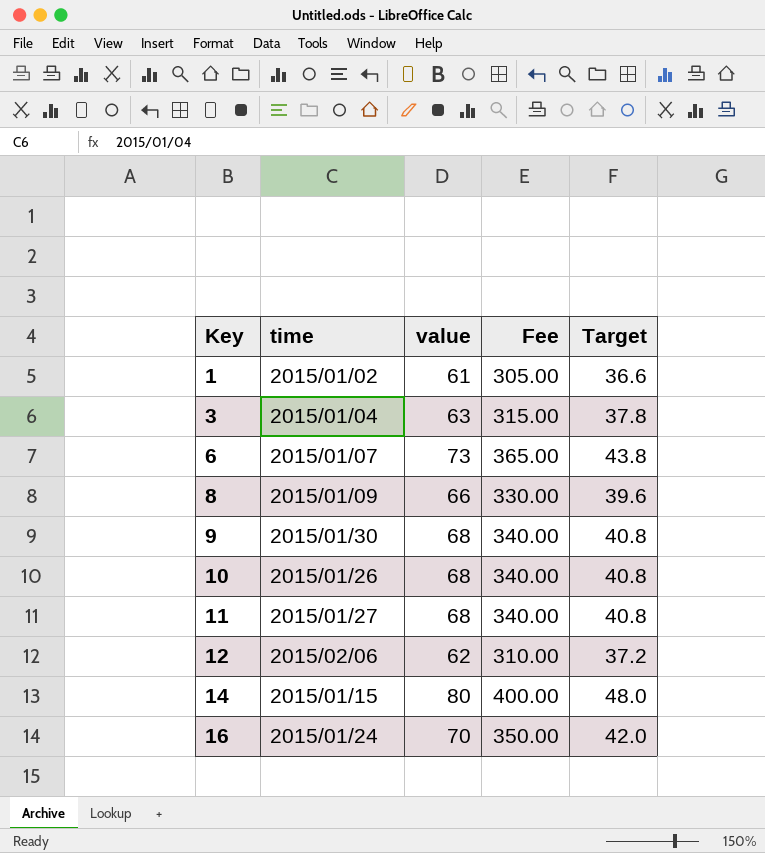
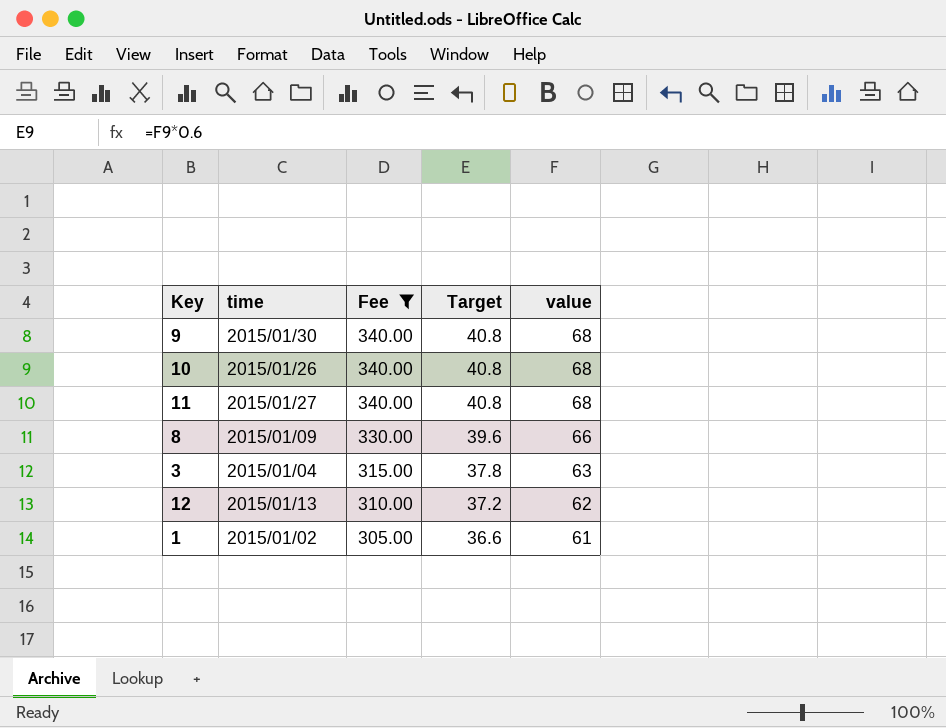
filter: none -> Fee <= 340.00
row order: Key ascending -> Fee descending
column value | position: 3 -> 5
12 | time: 2015/02/06 -> 2015/01/13

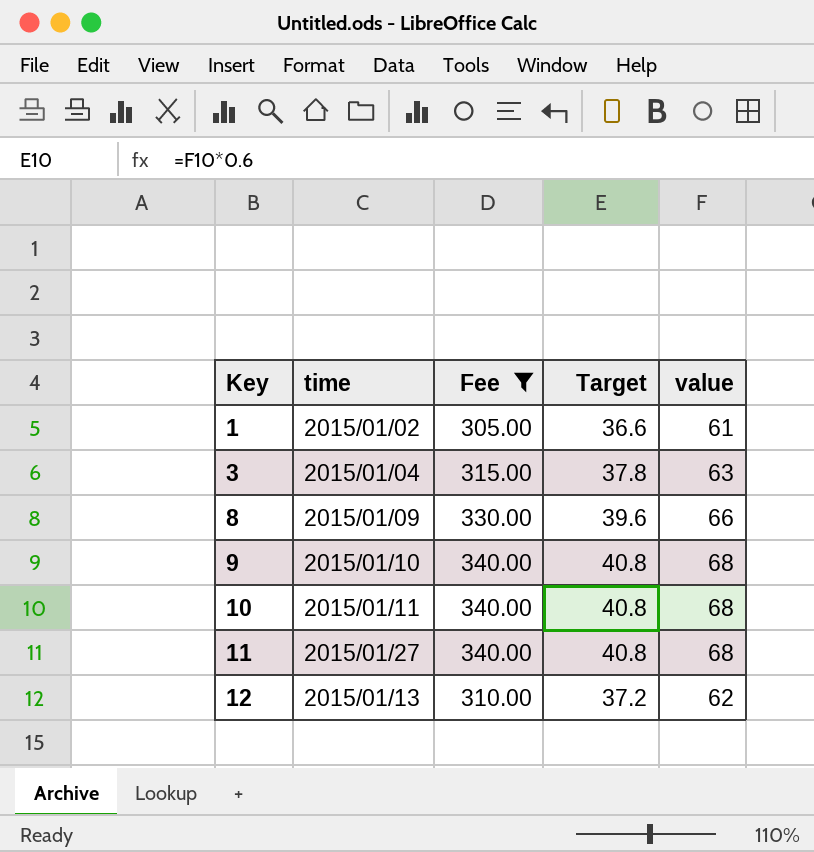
row order: Fee descending -> Key ascending
9 | time: 2015/01/30 -> 2015/01/10
10 | time: 2015/01/26 -> 2015/01/11

